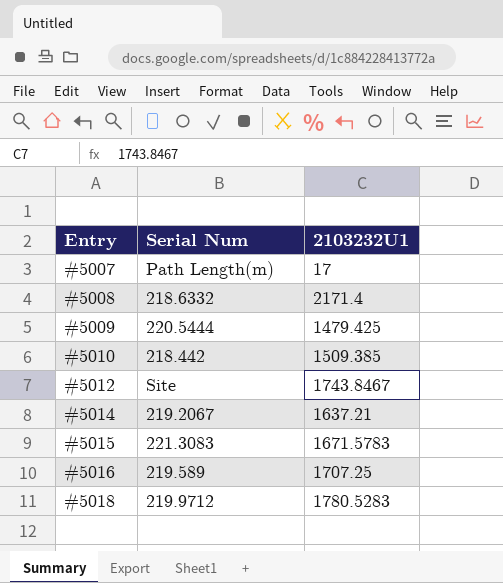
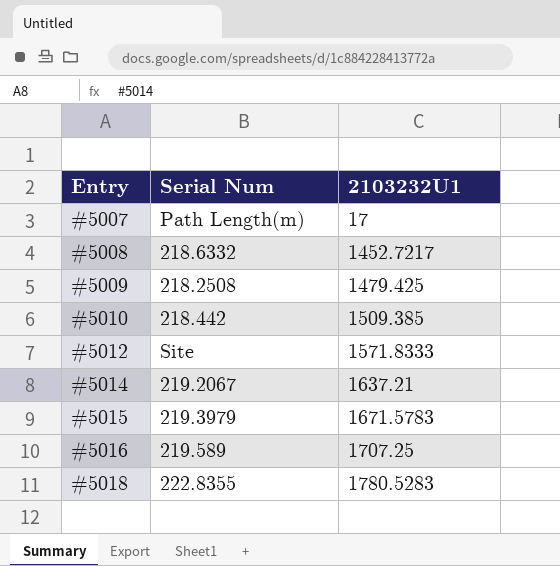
#5008 | 2103232U1: 2171.4 -> 1452.7217
#5009 | Serial Num: 220.5444 -> 218.2508
#5012 | 2103232U1: 1743.8467 -> 1571.8333
#5015 | Serial Num: 221.3083 -> 219.3979
#5018 | Serial Num: 219.9712 -> 222.8355

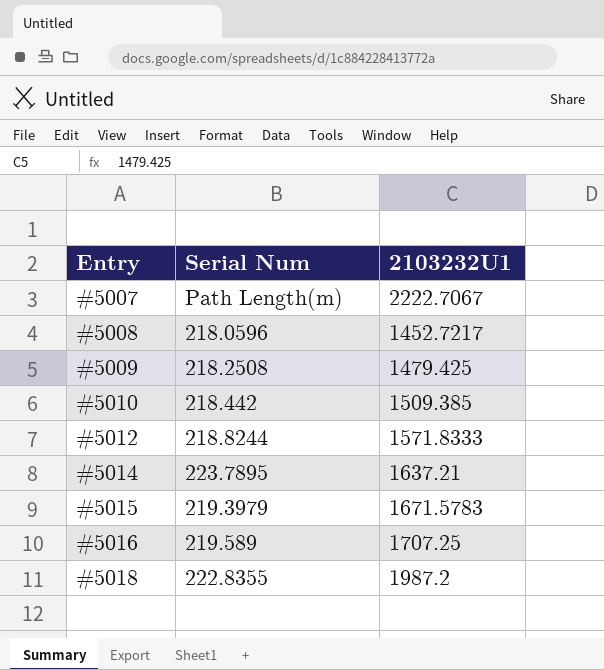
#5007 | 2103232U1: 17 -> 2222.7067
#5008 | Serial Num: 218.6332 -> 218.0596
#5012 | Serial Num: Site -> 218.8244
#5014 | Serial Num: 219.2067 -> 223.7895
#5018 | 2103232U1: 1780.5283 -> 1987.2

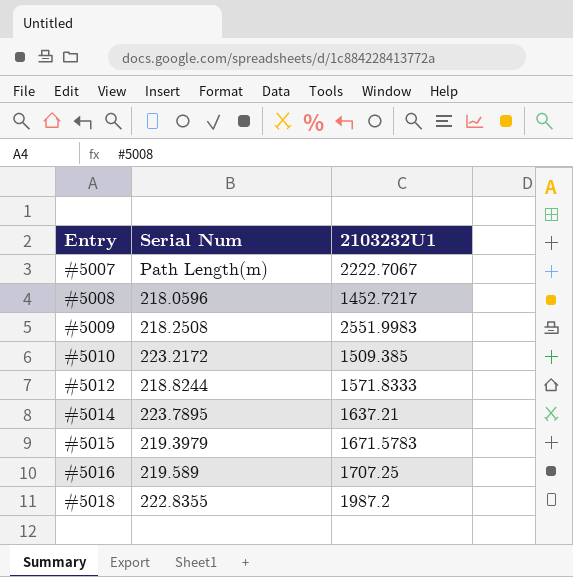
#5009 | 2103232U1: 1479.425 -> 2551.9983
#5010 | Serial Num: 218.442 -> 223.2172

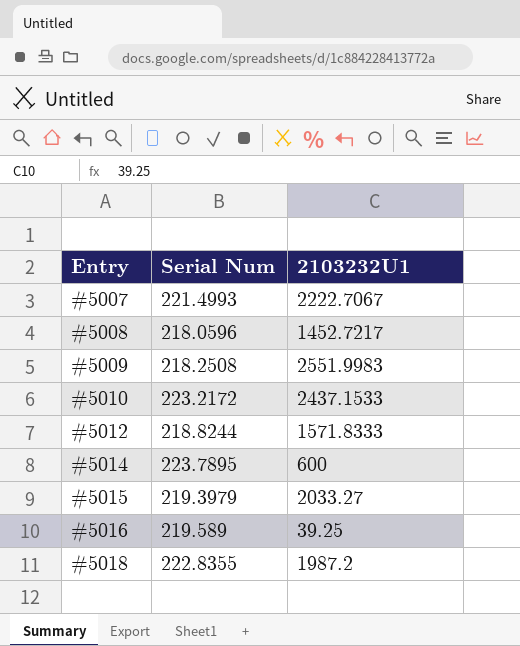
#5007 | Serial Num: Path Length(m) -> 221.4993
#5010 | 2103232U1: 1509.385 -> 2437.1533
#5014 | 2103232U1: 1637.21 -> 600
#5015 | 2103232U1: 1671.5783 -> 2033.27
#5016 | 2103232U1: 1707.25 -> 39.25

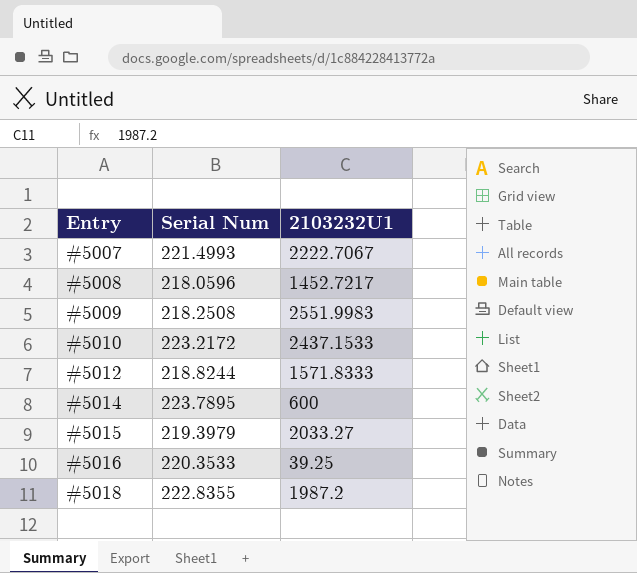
#5016 | Serial Num: 219.589 -> 220.3533

